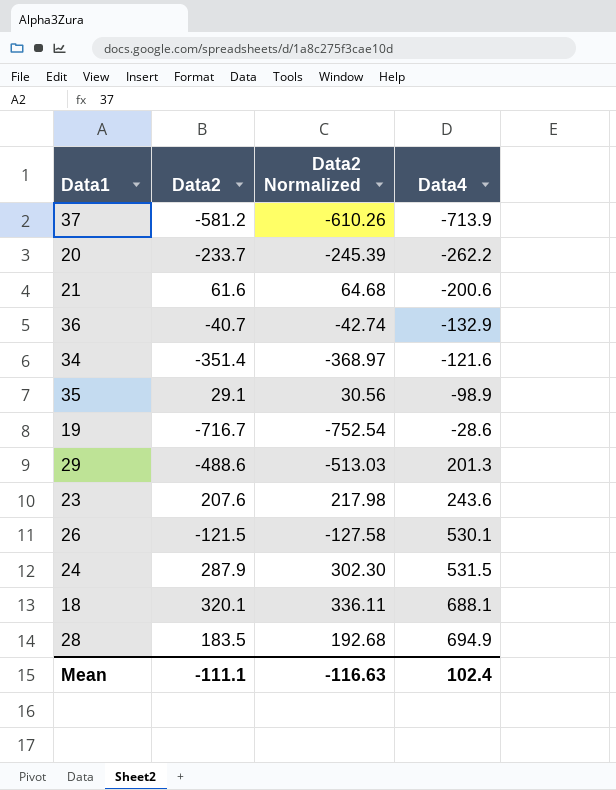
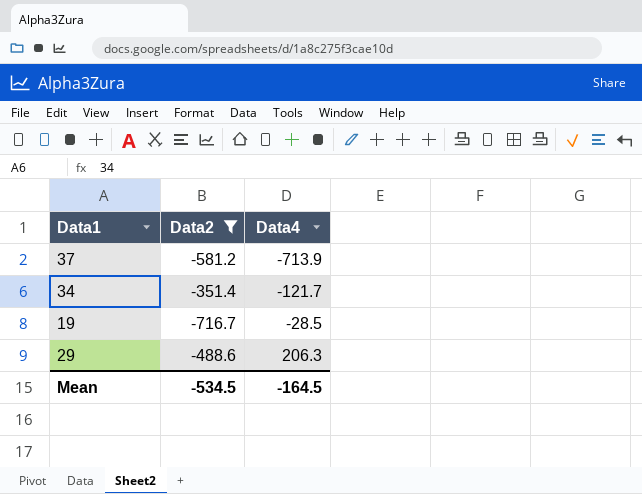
filter: none -> Data2 <= -351.4
column Data2 Normalized | formula: [Data2] * 1.05 -> none
34 | Data4: -121.6 -> -121.7
19 | Data4: -28.6 -> -28.5
29 | Data4: 201.3 -> 206.3
Mean | Data2: -111.1 -> -534.5
Mean | Data4: 102.4 -> -164.5

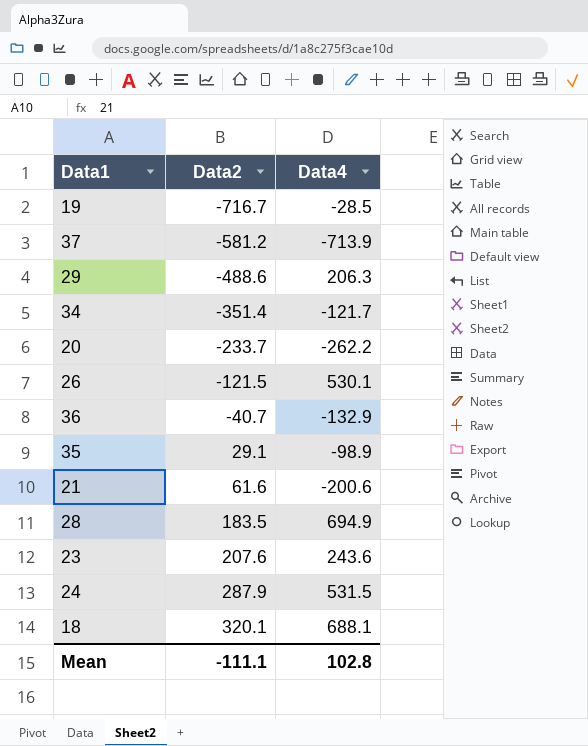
filter: Data2 <= -351.4 -> none
row order: Data4 ascending -> Data2 ascending
Mean | Data2: -534.5 -> -111.1
Mean | Data4: -164.5 -> 102.8

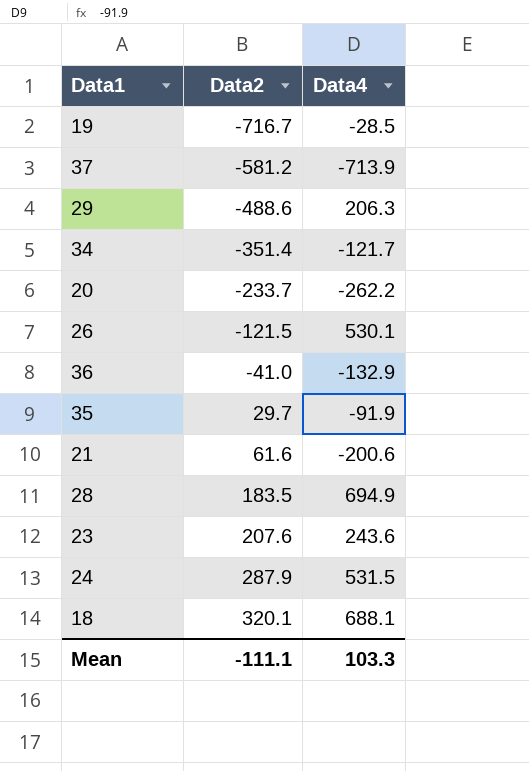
36 | Data2: -40.7 -> -41.0
35 | Data2: 29.1 -> 29.7
35 | Data4: -98.9 -> -91.9
Mean | Data4: 102.8 -> 103.3

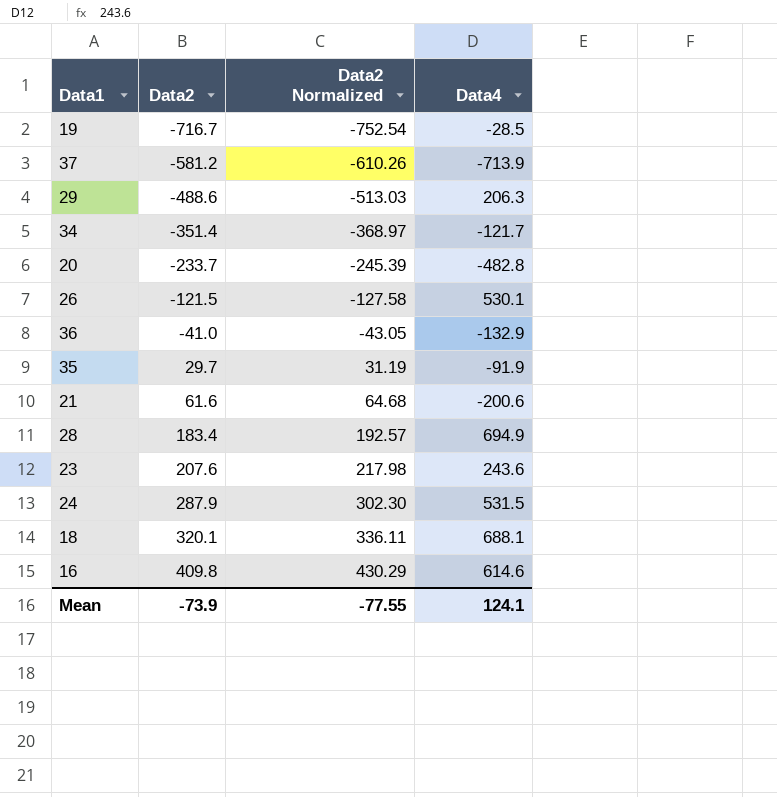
column Data2 Normalized | formula: none -> [Data2] * 1.05
20 | Data4: -262.2 -> -482.8
28 | Data2: 183.5 -> 183.4
row 16: none -> 409.8 | 430.29 | 614.6
Mean | Data2: -111.1 -> -73.9
Mean | Data4: 103.3 -> 124.1

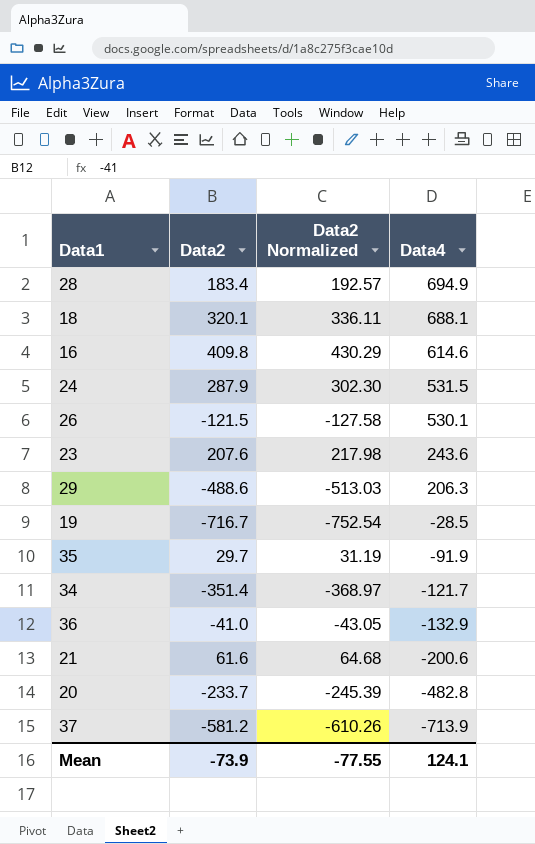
row order: Data2 ascending -> Data4 descending

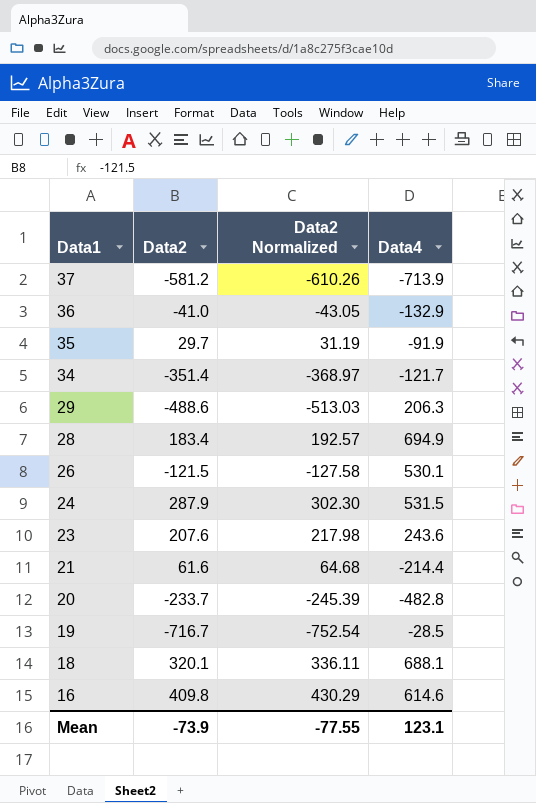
row order: Data4 descending -> Data1 descending
21 | Data4: -200.6 -> -214.4
Mean | Data4: 124.1 -> 123.1

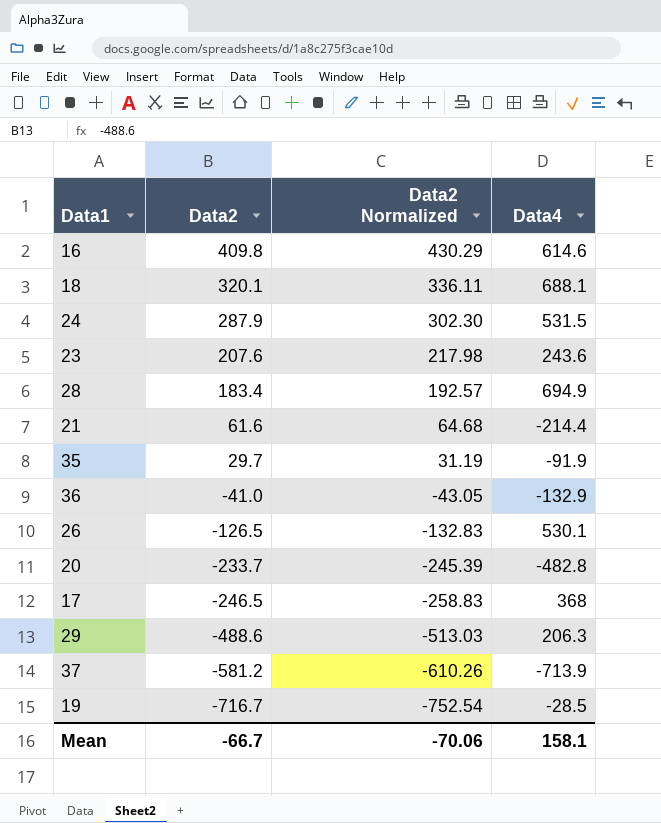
row order: Data1 descending -> Data2 descending
row 34: -351.4 | -368.97 | -121.7 -> none
26 | Data2: -121.5 -> -126.5
26 | Data2 Normalized: -127.58 -> -132.83
row 17: none -> -246.5 | -258.83 | 368
Mean | Data2: -73.9 -> -66.7
Mean | Data2 Normalized: -77.55 -> -70.06
Mean | Data4: 123.1 -> 158.1

